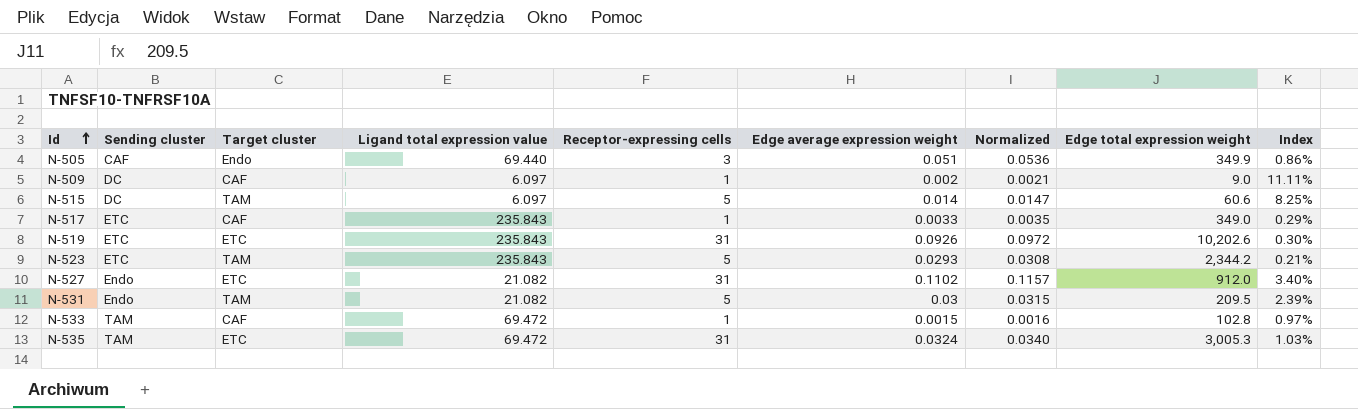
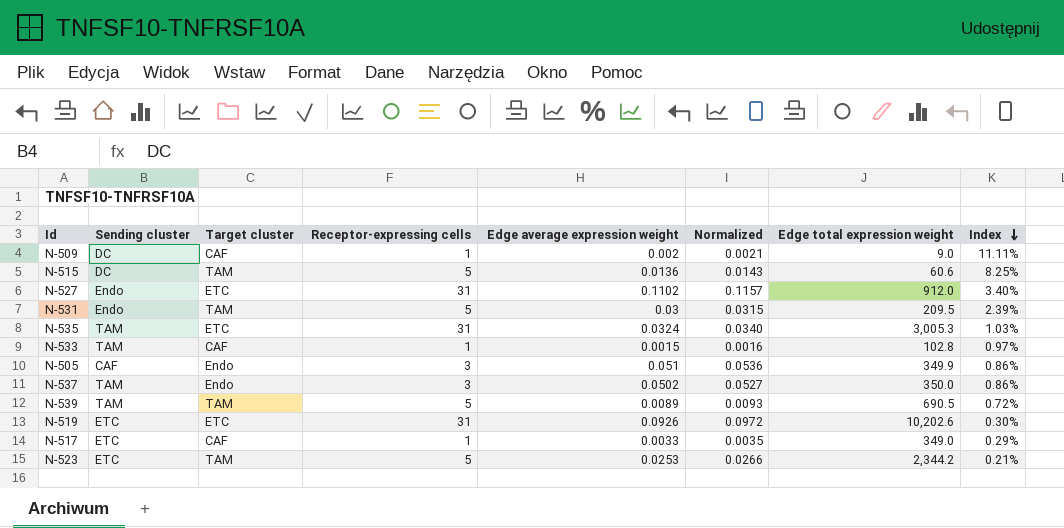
row order: Id ascending -> Index descending
column Ligand total expression value | position: 4 -> none
N-515 | Edge average expression weight: 0.014 -> 0.0136
N-515 | Normalized: 0.0147 -> 0.0143
row N-537: none -> TAM | Endo | 3 | 0.0502 | 0.0527 | 350.0 | 0.86%
row N-539: none -> TAM | TAM | 5 | 0.0089 | 0.0093 | 690.5 | 0.72%
N-523 | Edge average expression weight: 0.0293 -> 0.0253
N-523 | Normalized: 0.0308 -> 0.0266

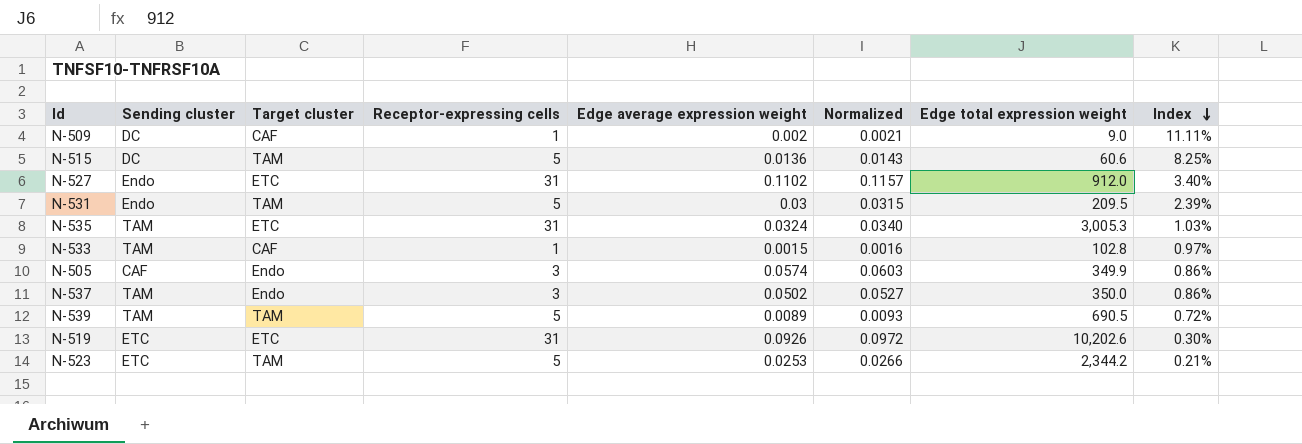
row N-517: ETC | CAF | 1 | 0.0033 | 0.0035 | 349.0 | 0.29% -> none
N-505 | Edge average expression weight: 0.051 -> 0.0574
N-505 | Normalized: 0.0536 -> 0.0603

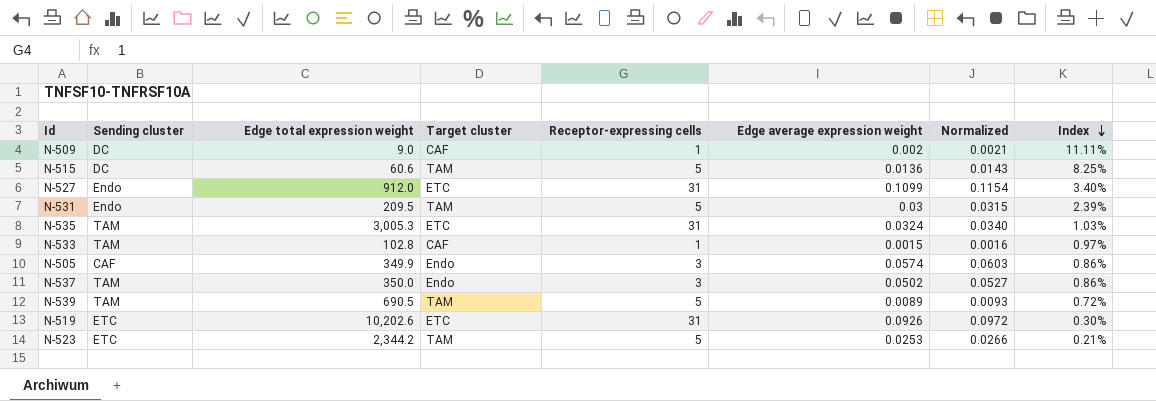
column Edge total expression weight | position: 7 -> 3
N-527 | Edge average expression weight: 0.1102 -> 0.1099
N-527 | Normalized: 0.1157 -> 0.1154

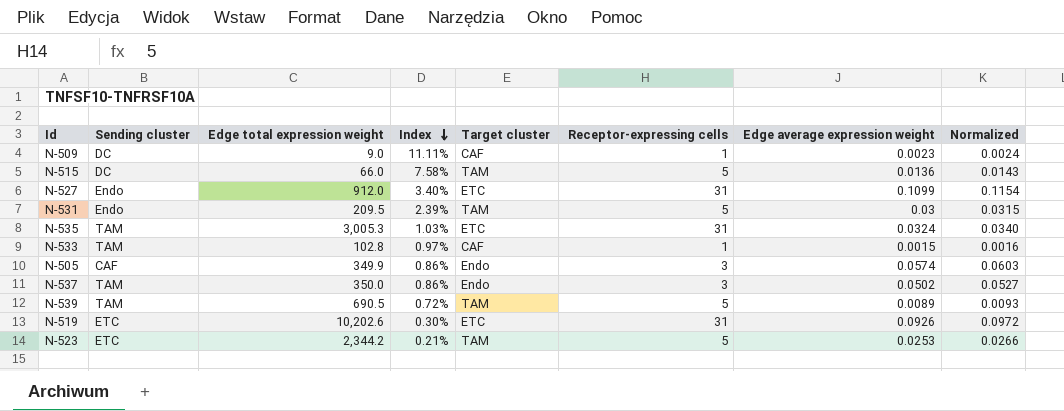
column Index | position: 8 -> 4
N-509 | Edge average expression weight: 0.002 -> 0.0023
N-509 | Normalized: 0.0021 -> 0.0024
N-515 | Edge total expression weight: 60.6 -> 66.0
N-515 | Index: 8.25% -> 7.58%

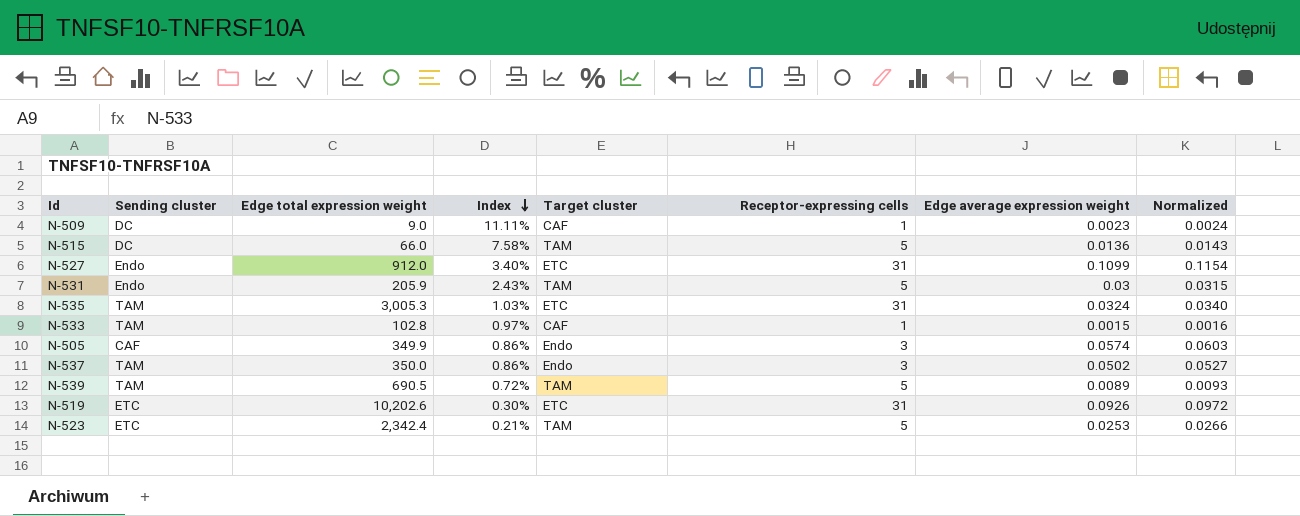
N-531 | Edge total expression weight: 209.5 -> 205.9
N-531 | Index: 2.39% -> 2.43%
N-523 | Edge total expression weight: 2,344.2 -> 2,342.4

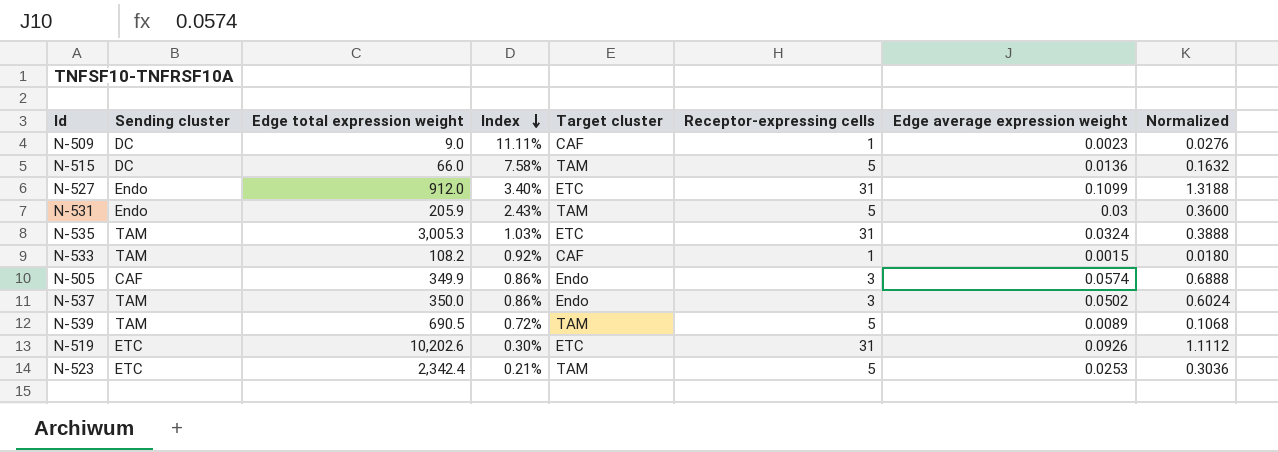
column Normalized | formula: [Edge average expression weight] * 1.05 -> [Edge average expression weight] * 12
N-533 | Edge total expression weight: 102.8 -> 108.2
N-533 | Index: 0.97% -> 0.92%

